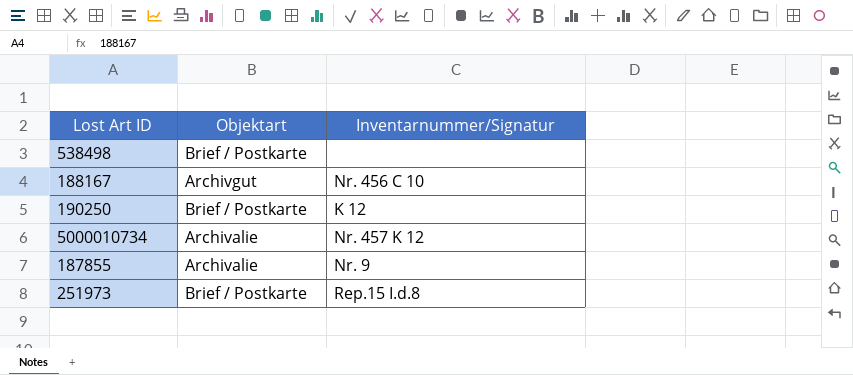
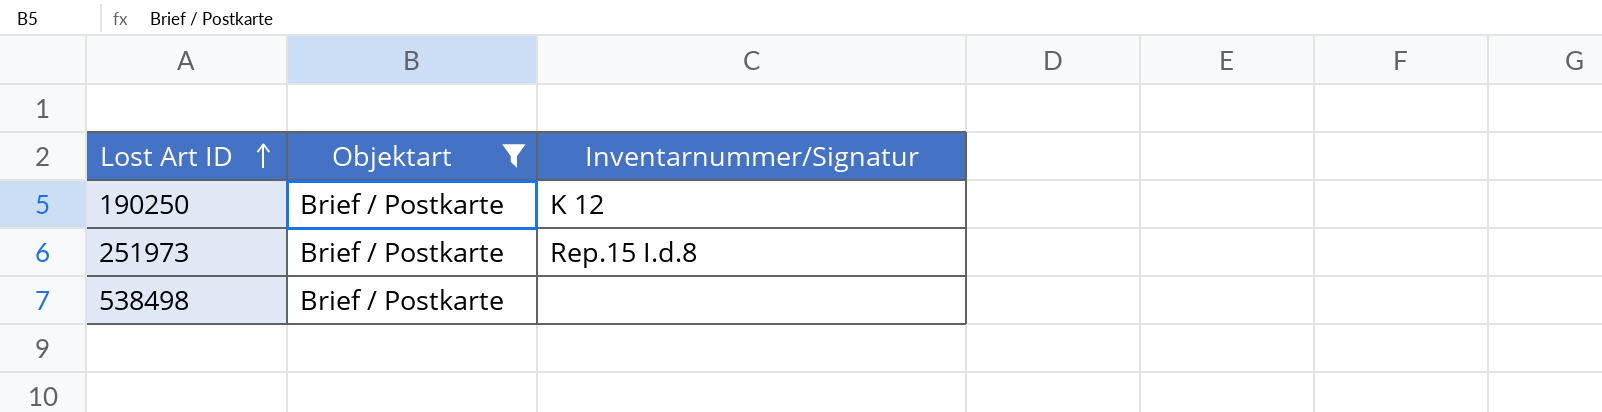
filter: none -> Objektart = Brief / Postkarte
row order: none -> Lost Art ID ascending

